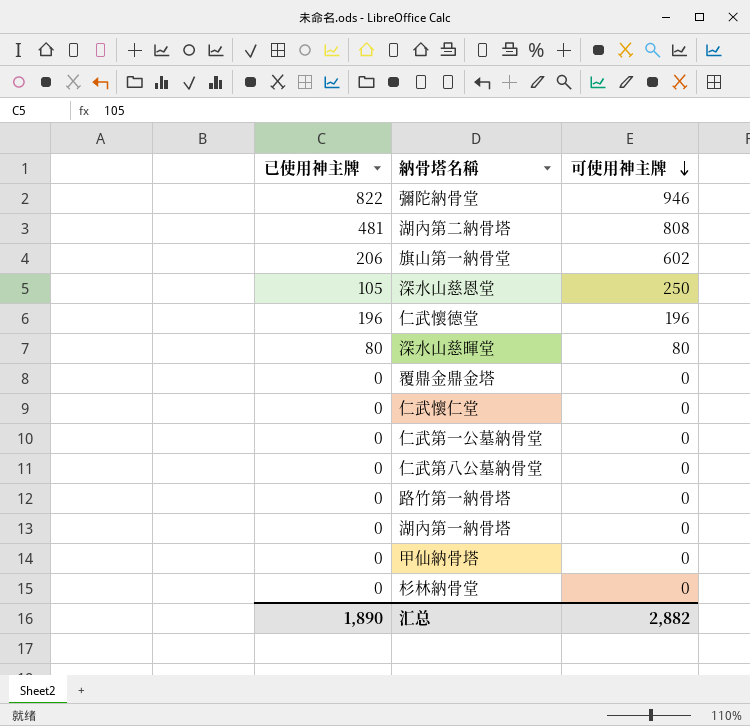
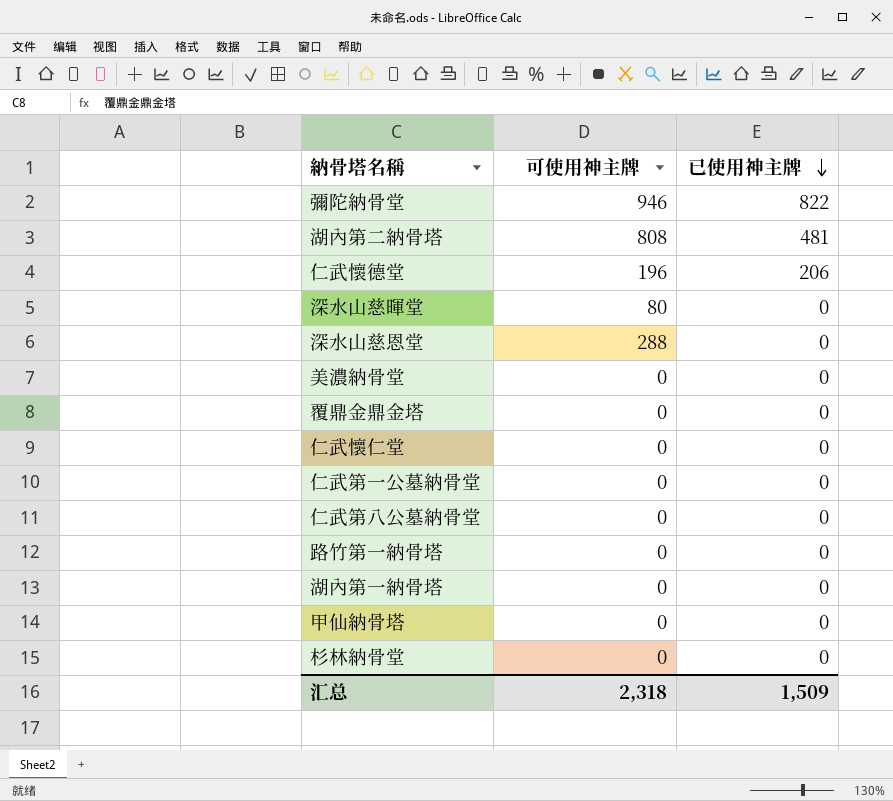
row order: 可使用神主牌 descending -> 已使用神主牌 descending
column 已使用神主牌 | position: 1 -> 3
row 旗山第一納骨堂: 206 | 602 -> none
仁武懷德堂 | 已使用神主牌: 196 -> 206
深水山慈暉堂 | 已使用神主牌: 80 -> 0
深水山慈恩堂 | 可使用神主牌: 250 -> 288
深水山慈恩堂 | 已使用神主牌: 105 -> 0
row 美濃納骨堂: none -> 0 | 0
汇总 | 可使用神主牌: 2,882 -> 2,318
汇总 | 已使用神主牌: 1,890 -> 1,509

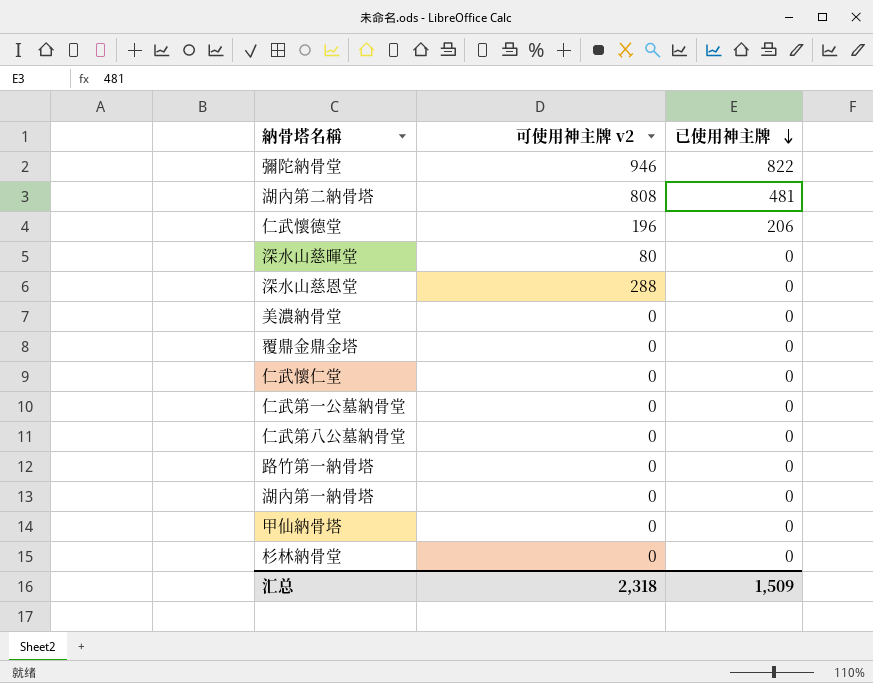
column name: 可使用神主牌 -> 可使用神主牌 v2

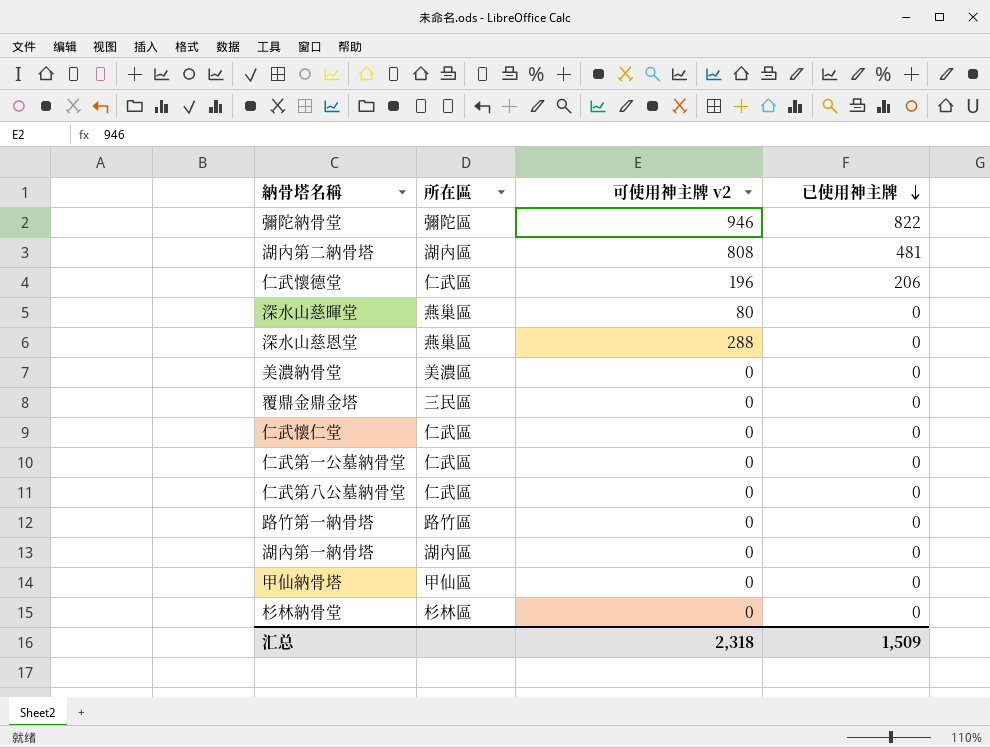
column 所在區 | position: none -> 2

